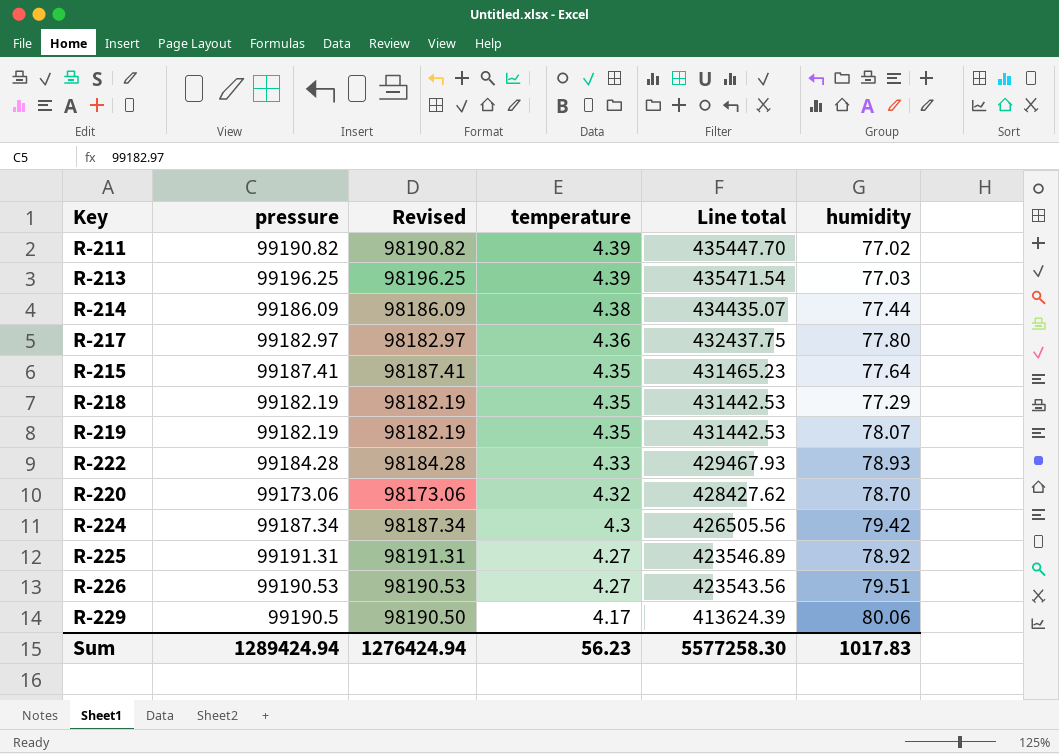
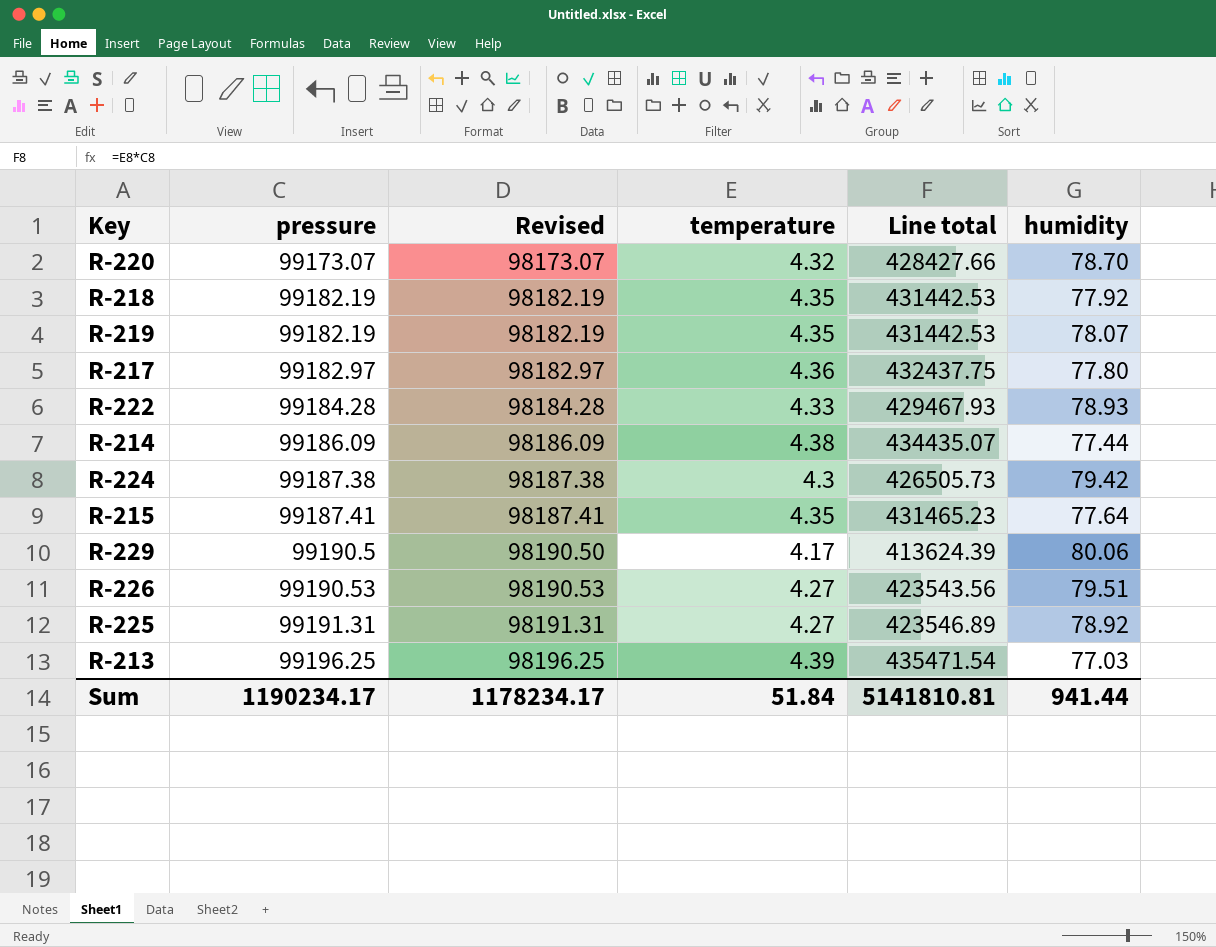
row order: temperature descending -> pressure ascending
row R-211: 99190.82 | 98190.82 | 4.39 | 435447.70 | 77.02 -> none
R-220 | pressure: 99173.06 -> 99173.07
R-220 | Revised: 98173.06 -> 98173.07
R-220 | Line total: 428427.62 -> 428427.66
R-218 | humidity: 77.29 -> 77.92
R-224 | pressure: 99187.34 -> 99187.38
R-224 | Revised: 98187.34 -> 98187.38
R-224 | Line total: 426505.56 -> 426505.73
Sum | pressure: 1289424.94 -> 1190234.17
Sum | Revised: 1276424.94 -> 1178234.17
Sum | temperature: 56.23 -> 51.84
Sum | Line total: 5577258.30 -> 5141810.81
Sum | humidity: 1017.83 -> 941.44

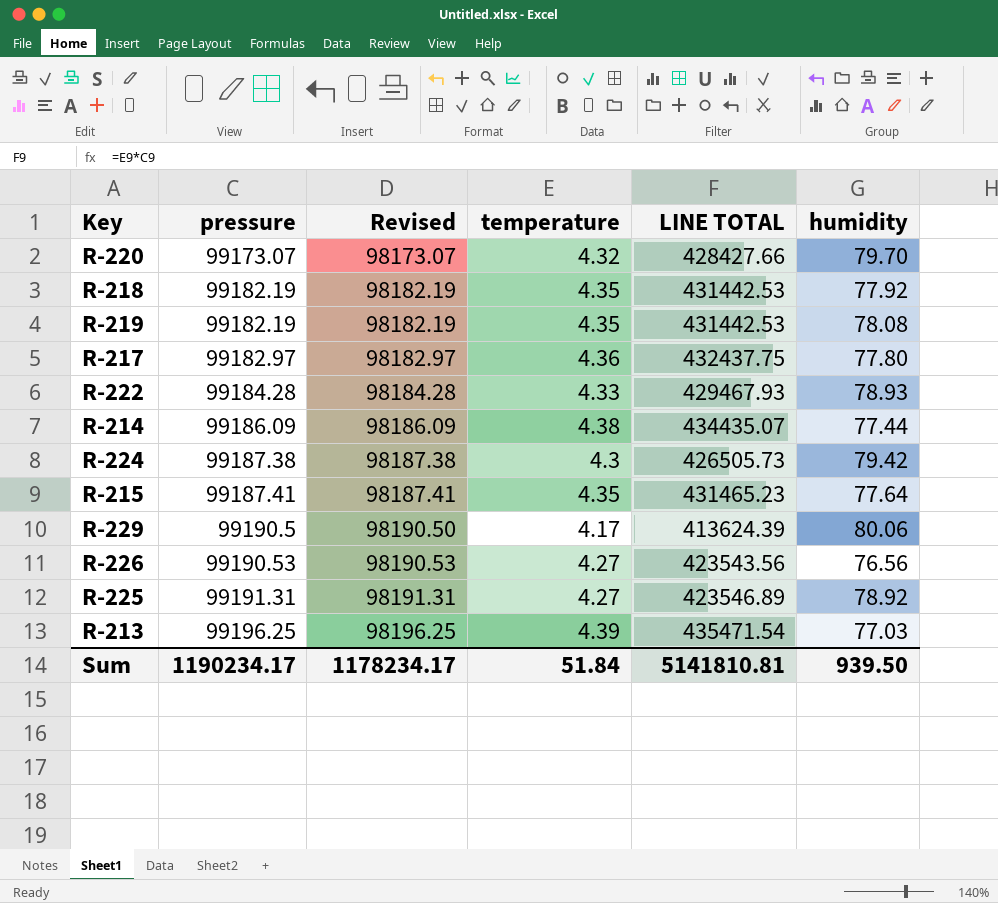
column name: Line total -> LINE TOTAL
R-220 | humidity: 78.70 -> 79.70
R-219 | humidity: 78.07 -> 78.08
R-226 | humidity: 79.51 -> 76.56
Sum | humidity: 941.44 -> 939.50

